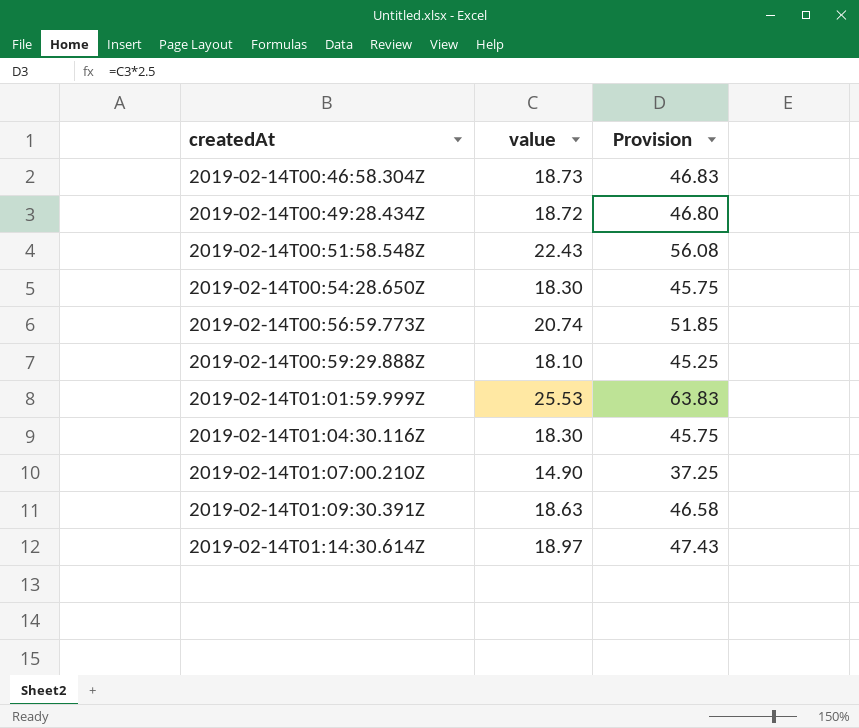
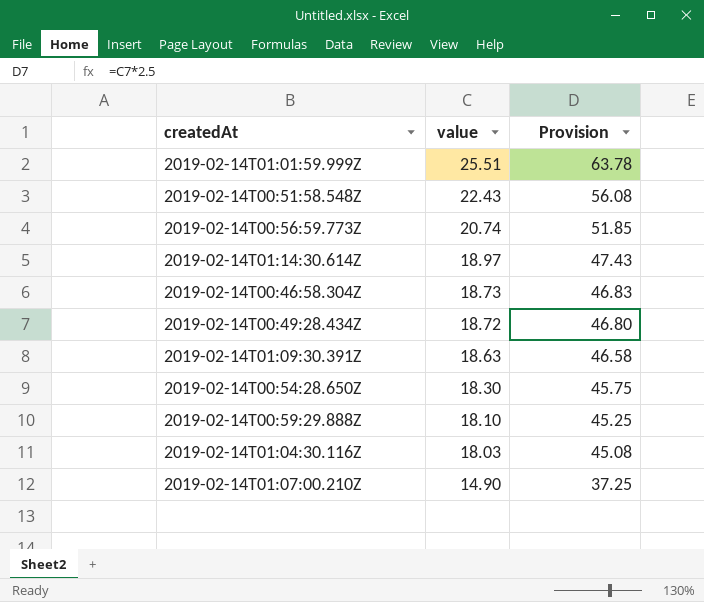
row order: createdAt ascending -> value descending
2019-02-14T01:01:59.999Z | value: 25.53 -> 25.51
2019-02-14T01:01:59.999Z | Provision: 63.83 -> 63.78
2019-02-14T01:04:30.116Z | value: 18.30 -> 18.03
2019-02-14T01:04:30.116Z | Provision: 45.75 -> 45.08

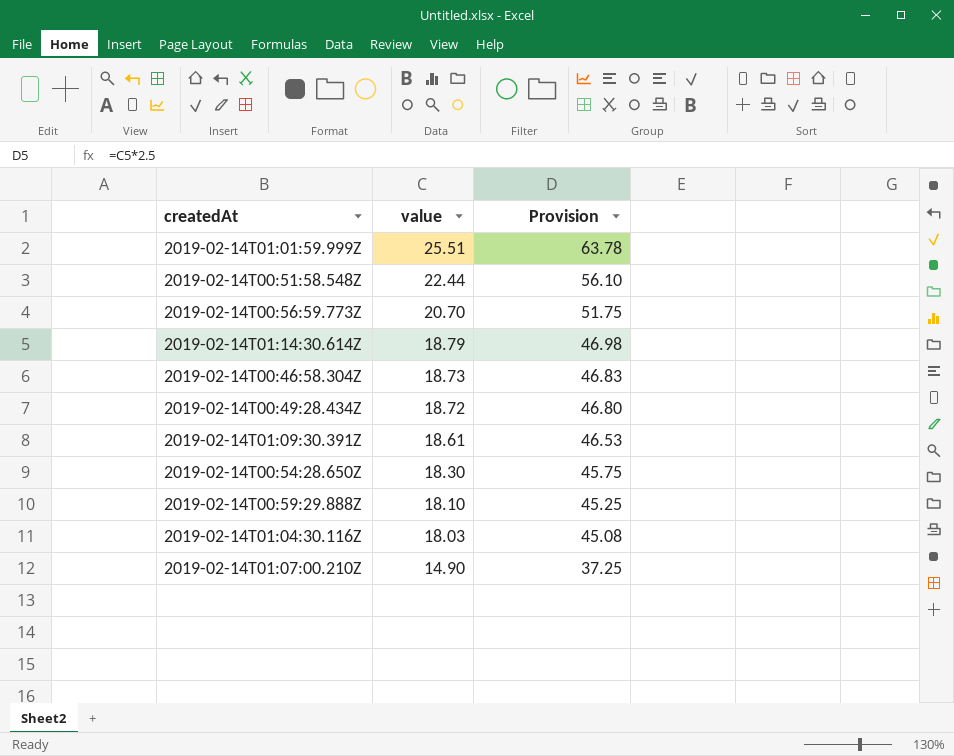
2019-02-14T00:51:58.548Z | value: 22.43 -> 22.44
2019-02-14T00:51:58.548Z | Provision: 56.08 -> 56.10
2019-02-14T00:56:59.773Z | value: 20.74 -> 20.70
2019-02-14T00:56:59.773Z | Provision: 51.85 -> 51.75
2019-02-14T01:14:30.614Z | value: 18.97 -> 18.79
2019-02-14T01:14:30.614Z | Provision: 47.43 -> 46.98
2019-02-14T01:09:30.391Z | value: 18.63 -> 18.61
2019-02-14T01:09:30.391Z | Provision: 46.58 -> 46.53

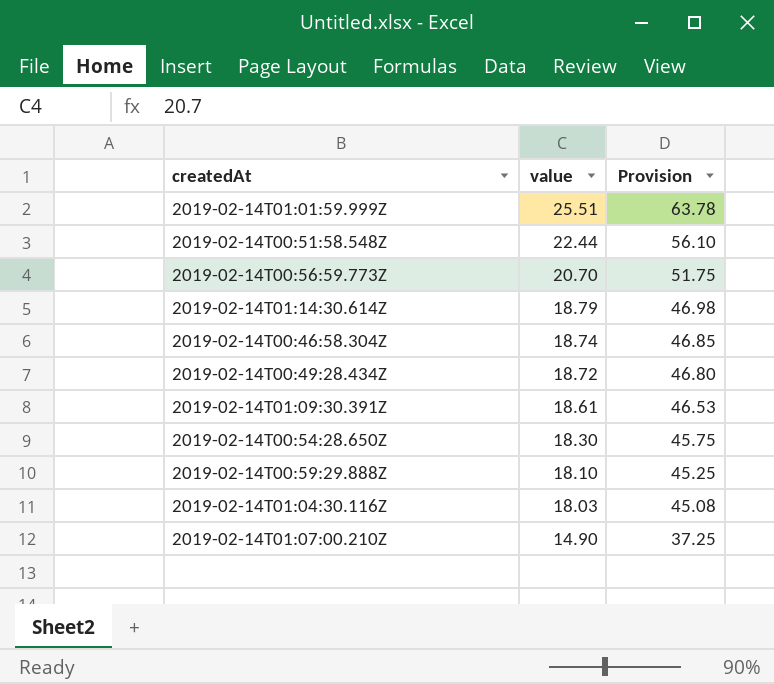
2019-02-14T00:46:58.304Z | value: 18.73 -> 18.74
2019-02-14T00:46:58.304Z | Provision: 46.83 -> 46.85

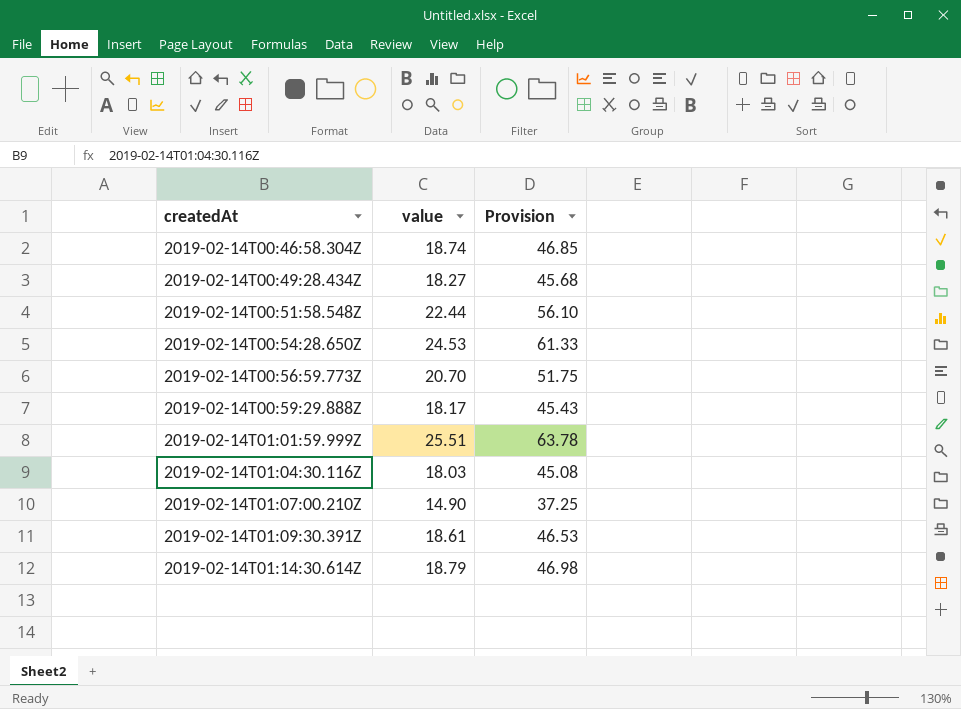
row order: value descending -> createdAt ascending
2019-02-14T00:49:28.434Z | value: 18.72 -> 18.27
2019-02-14T00:49:28.434Z | Provision: 46.80 -> 45.68
2019-02-14T00:54:28.650Z | value: 18.30 -> 24.53
2019-02-14T00:54:28.650Z | Provision: 45.75 -> 61.33
2019-02-14T00:59:29.888Z | value: 18.10 -> 18.17
2019-02-14T00:59:29.888Z | Provision: 45.25 -> 45.43

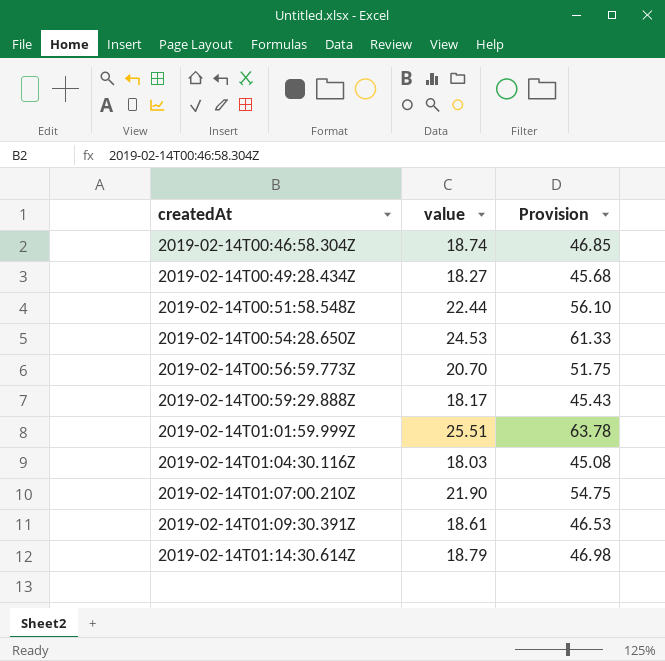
2019-02-14T01:07:00.210Z | value: 14.90 -> 21.90
2019-02-14T01:07:00.210Z | Provision: 37.25 -> 54.75

